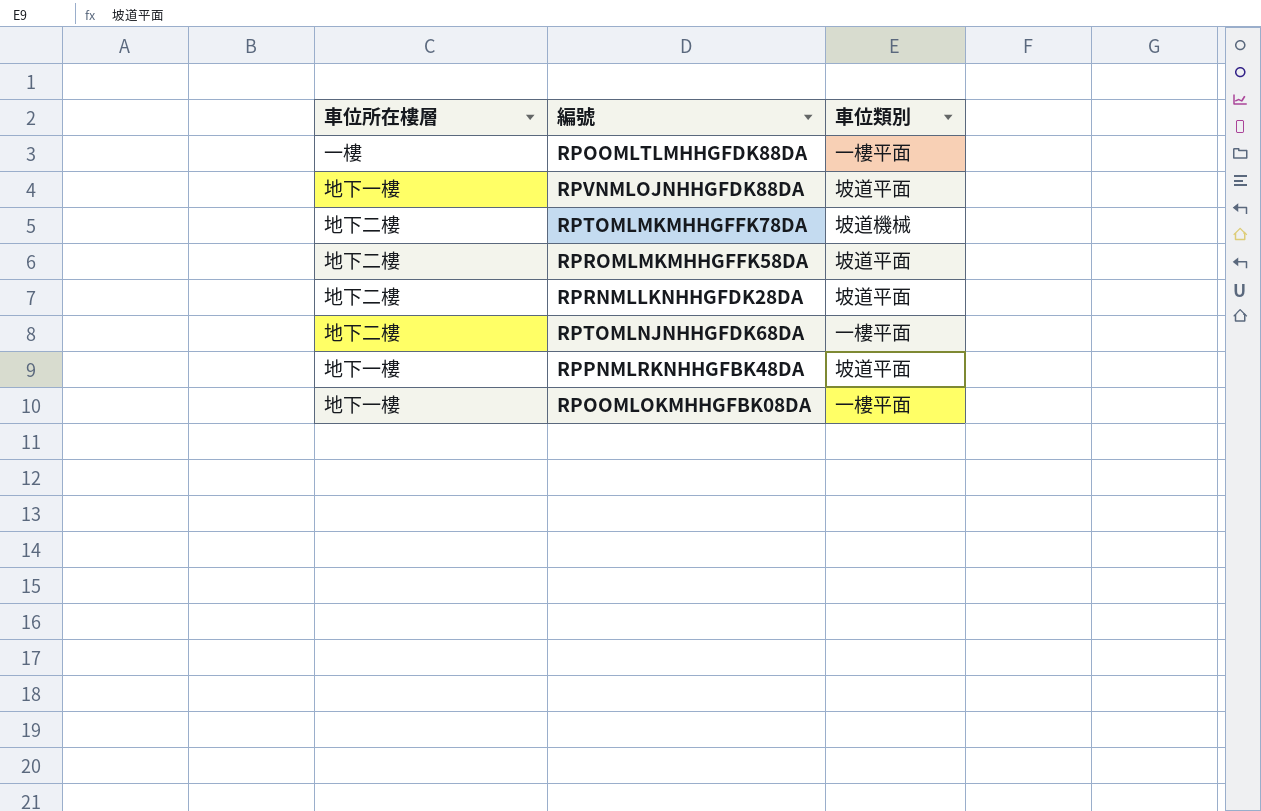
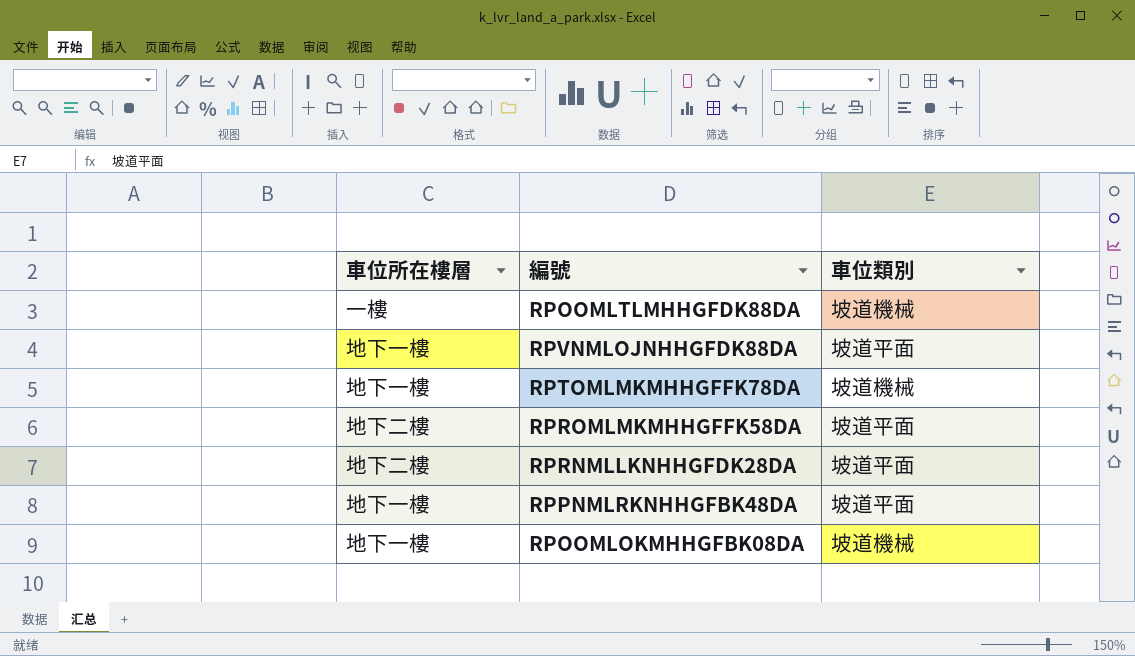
row RPTOMLNJNHHGFDK68DA: 地下二樓 | 一樓平面 -> none
RPOOMLTLMHHGFDK88DA | 車位類別: 一樓平面 -> 坡道機械
RPTOMLMKMHHGFFK78DA | 車位所在樓層: 地下二樓 -> 地下一樓
RPOOMLOKMHHGFBK08DA | 車位類別: 一樓平面 -> 坡道機械

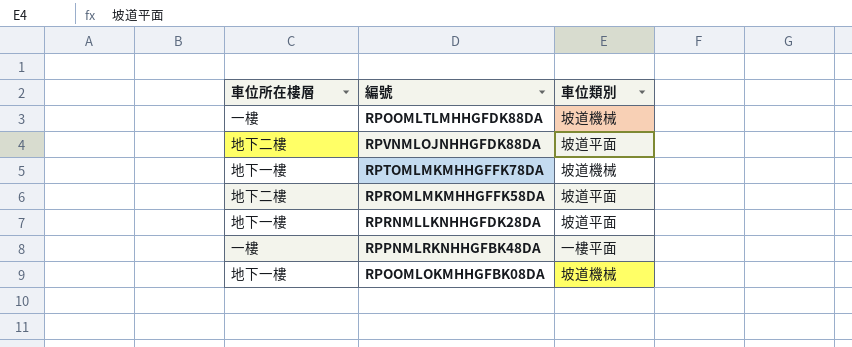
RPVNMLOJNHHGFDK88DA | 車位所在樓層: 地下一樓 -> 地下二樓
RPRNMLLKNHHGFDK28DA | 車位所在樓層: 地下二樓 -> 地下一樓
RPPNMLRKNHHGFBK48DA | 車位所在樓層: 地下一樓 -> 一樓
RPPNMLRKNHHGFBK48DA | 車位類別: 坡道平面 -> 一樓平面

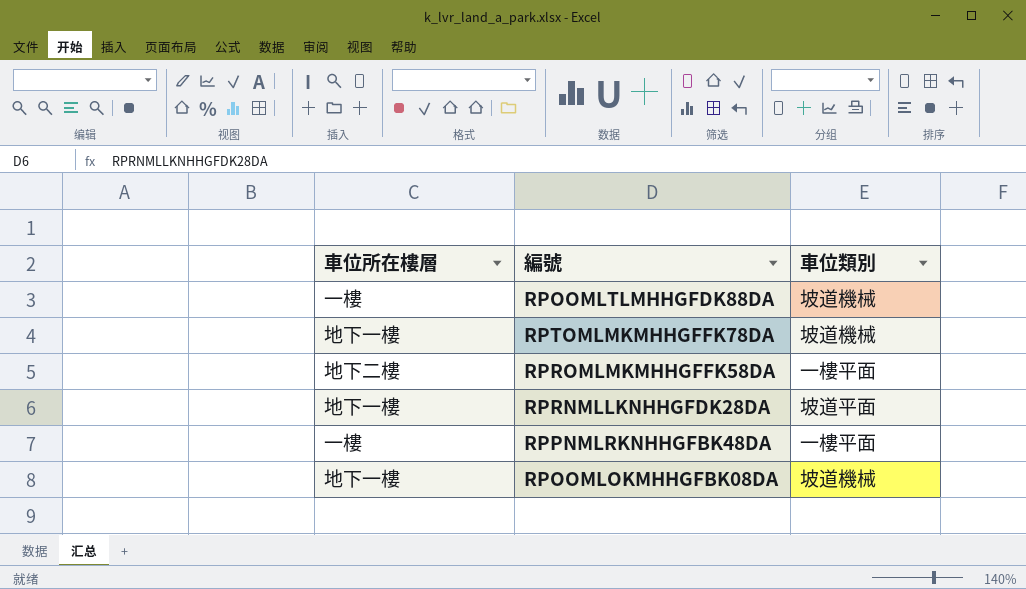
row RPVNMLOJNHHGFDK88DA: 地下二樓 | 坡道平面 -> none
RPROMLMKMHHGFFK58DA | 車位類別: 坡道平面 -> 一樓平面

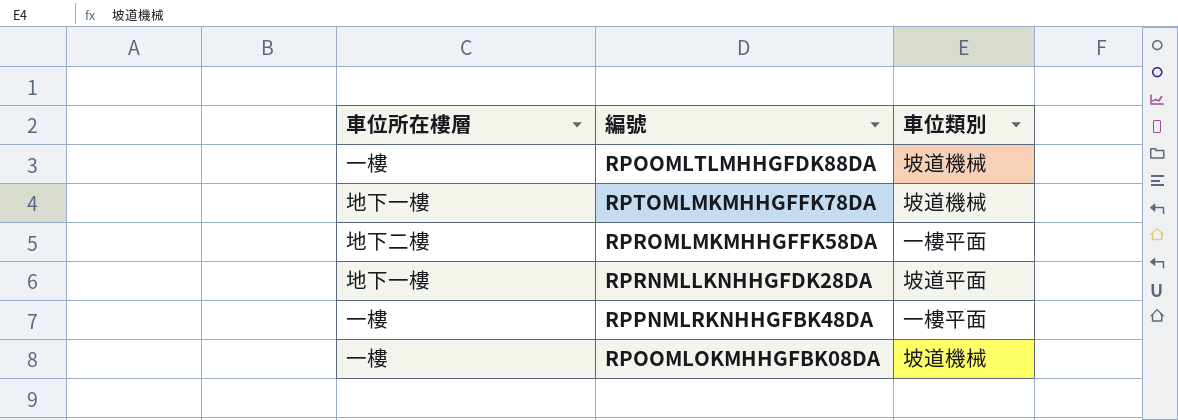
RPOOMLOKMHHGFBK08DA | 車位所在樓層: 地下一樓 -> 一樓

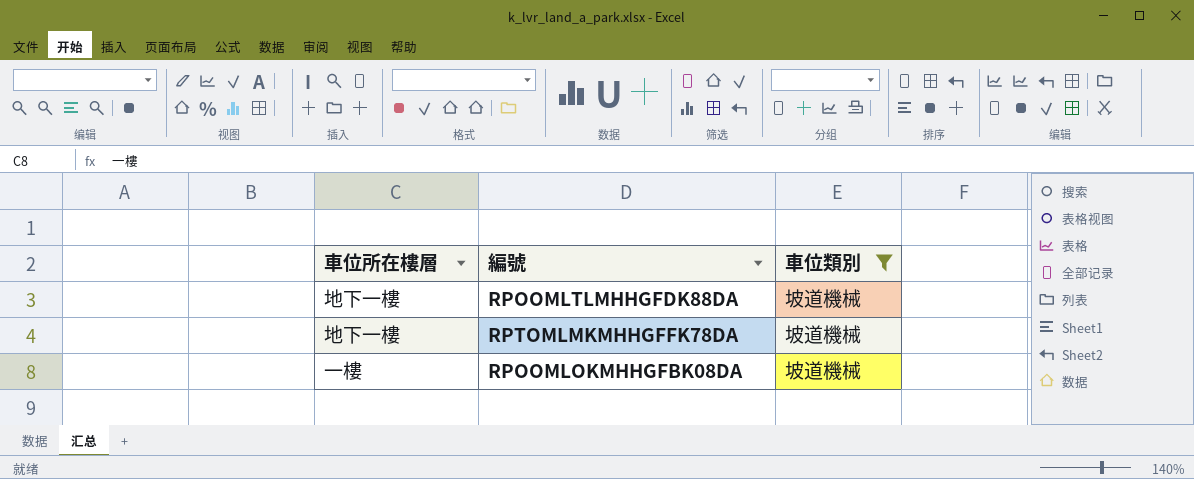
filter: none -> 車位類別 = 坡道機械
RPOOMLTLMHHGFDK88DA | 車位所在樓層: 一樓 -> 地下一樓

